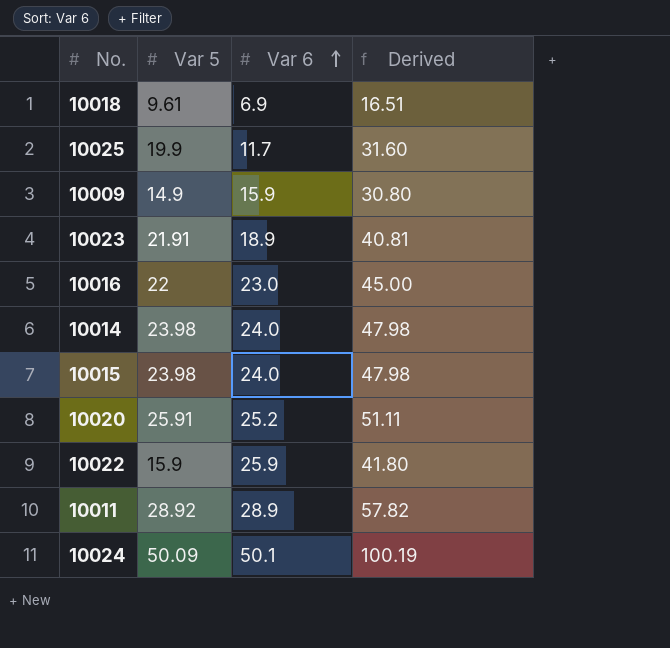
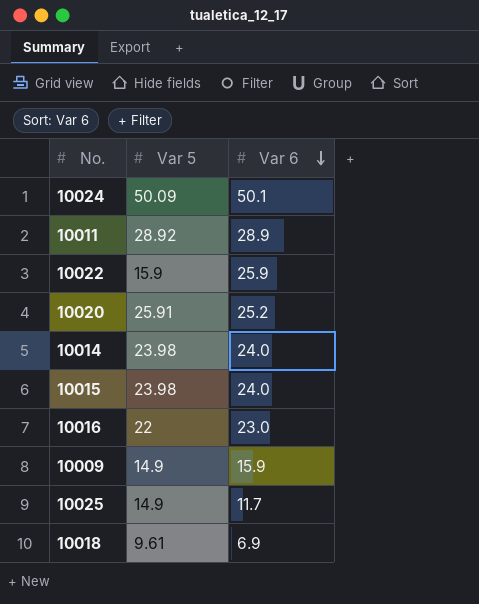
row order: Var 6 ascending -> Var 6 descending
column Derived | formula: [Var 5] + [Var 6] -> none
row 10023: 21.91 | 18.9 | 40.81 -> none
10025 | Var 5: 19.9 -> 14.9

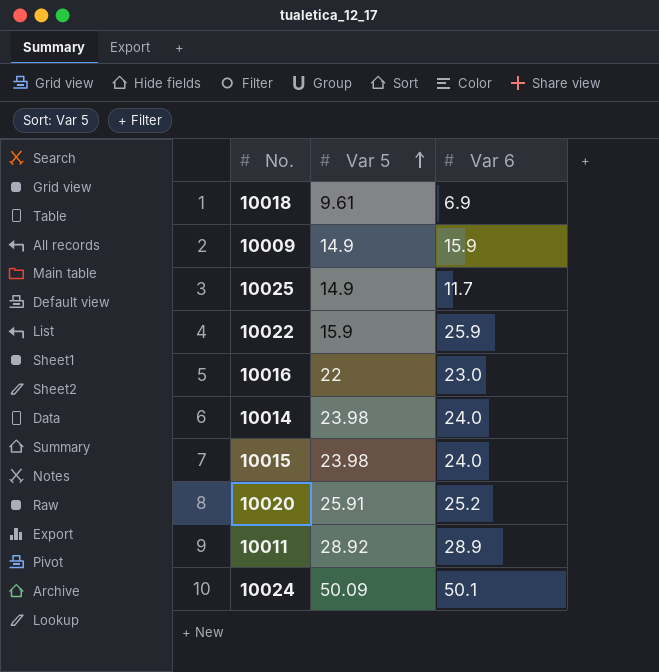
row order: Var 6 descending -> Var 5 ascending

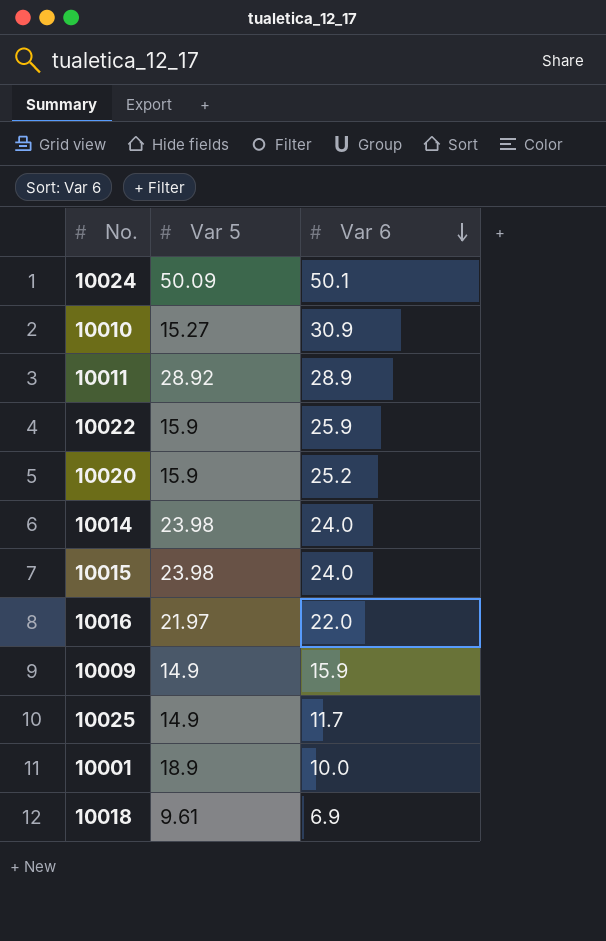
row order: Var 5 ascending -> Var 6 descending
row 10010: none -> 15.27 | 30.9
10020 | Var 5: 25.91 -> 15.9
10016 | Var 5: 22 -> 21.97
10016 | Var 6: 23.0 -> 22.0
row 10001: none -> 18.9 | 10.0

